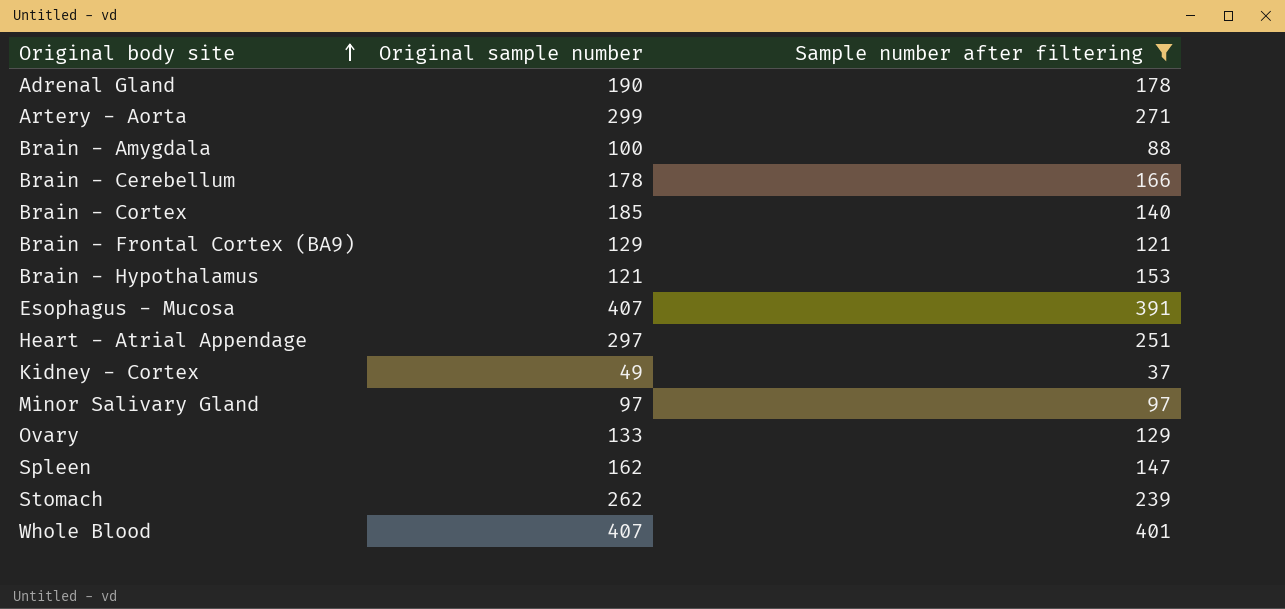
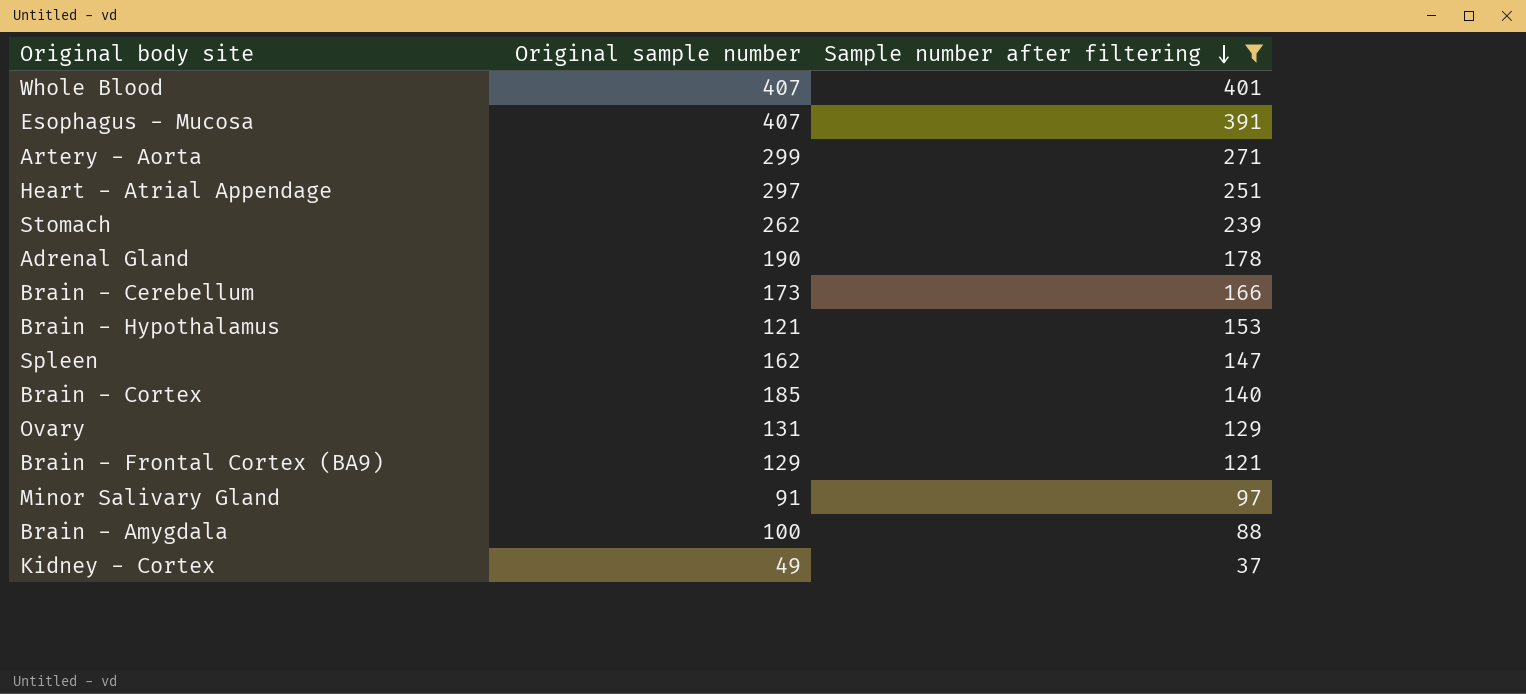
row order: Original body site ascending -> Sample number after filtering descending
Brain - Cerebellum | Original sample number: 178 -> 173
Ovary | Original sample number: 133 -> 131
Minor Salivary Gland | Original sample number: 97 -> 91

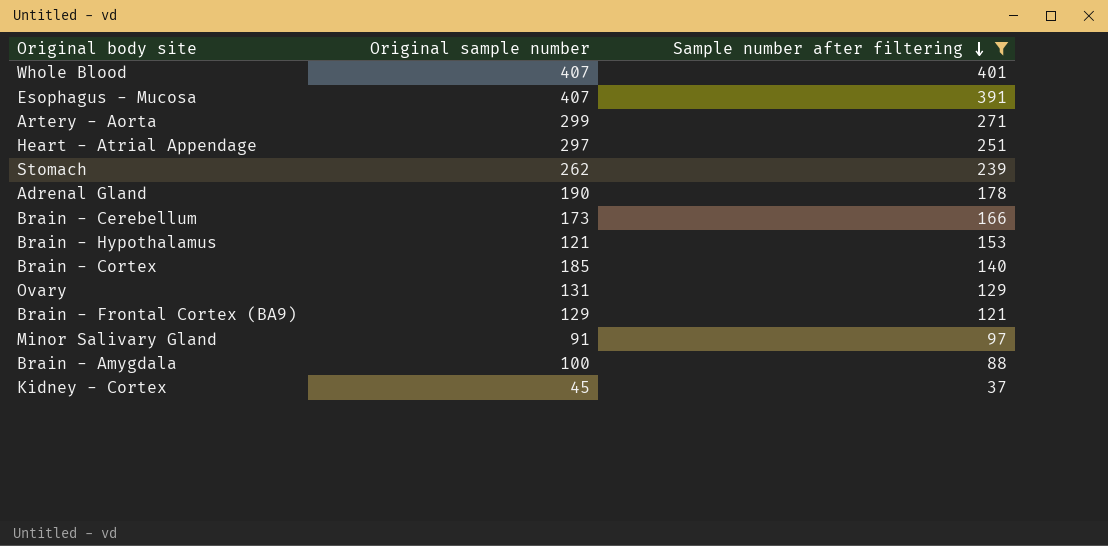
row Spleen: 162 | 147 -> none
Kidney - Cortex | Original sample number: 49 -> 45

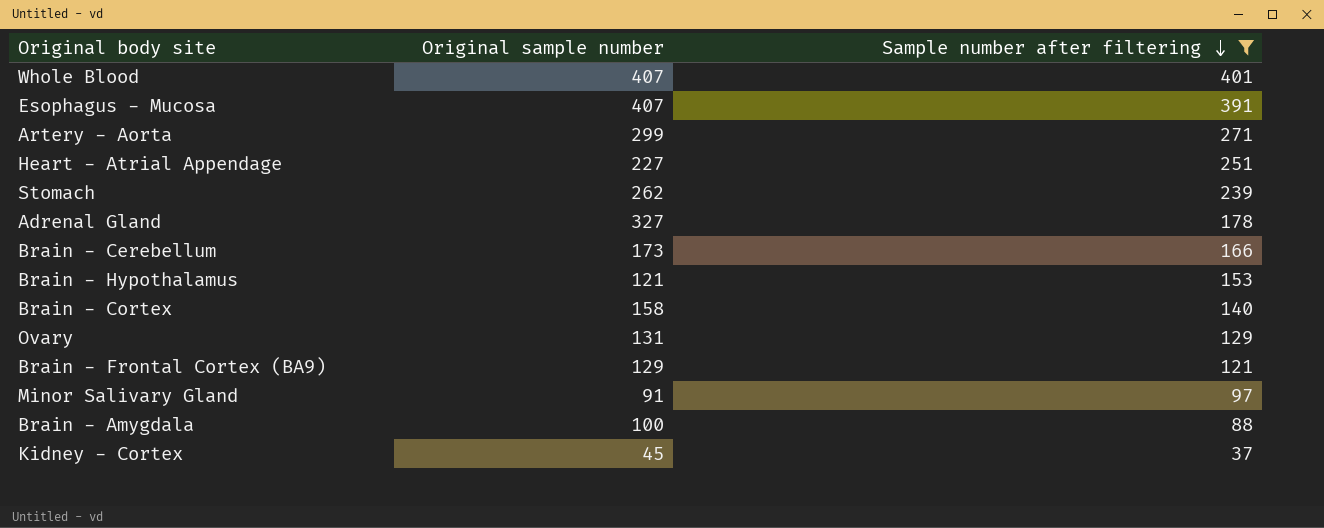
Heart - Atrial Appendage | Original sample number: 297 -> 227
Adrenal Gland | Original sample number: 190 -> 327
Brain - Cortex | Original sample number: 185 -> 158

